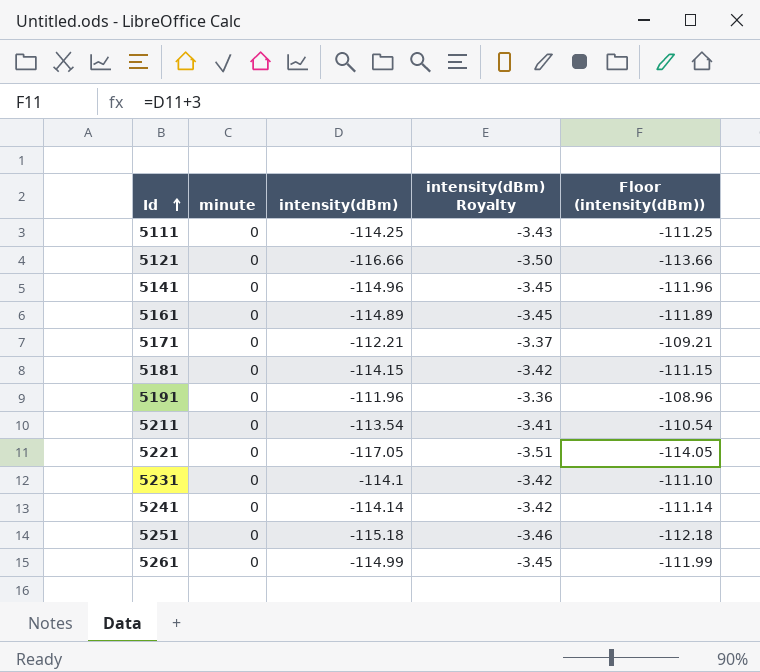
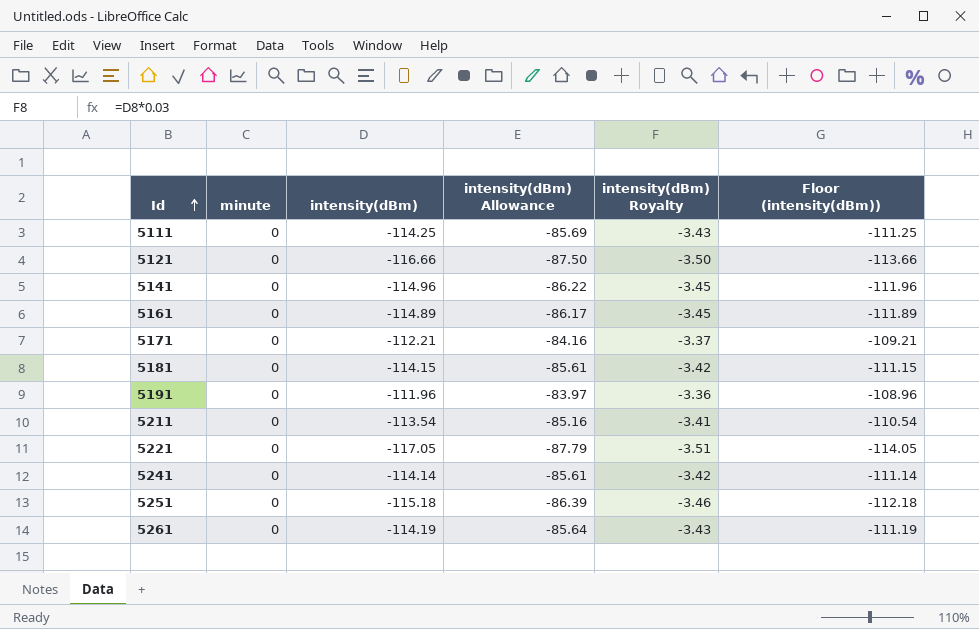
column intensity(dBm) Allowance | formula: none -> [intensity(dBm)] * 0.75
row 5231: 0 | -114.1 | -3.42 | -111.10 -> none
5261 | intensity(dBm): -114.99 -> -114.19
5261 | intensity(dBm) Royalty: -3.45 -> -3.43
5261 | Floor (intensity(dBm)): -111.99 -> -111.19

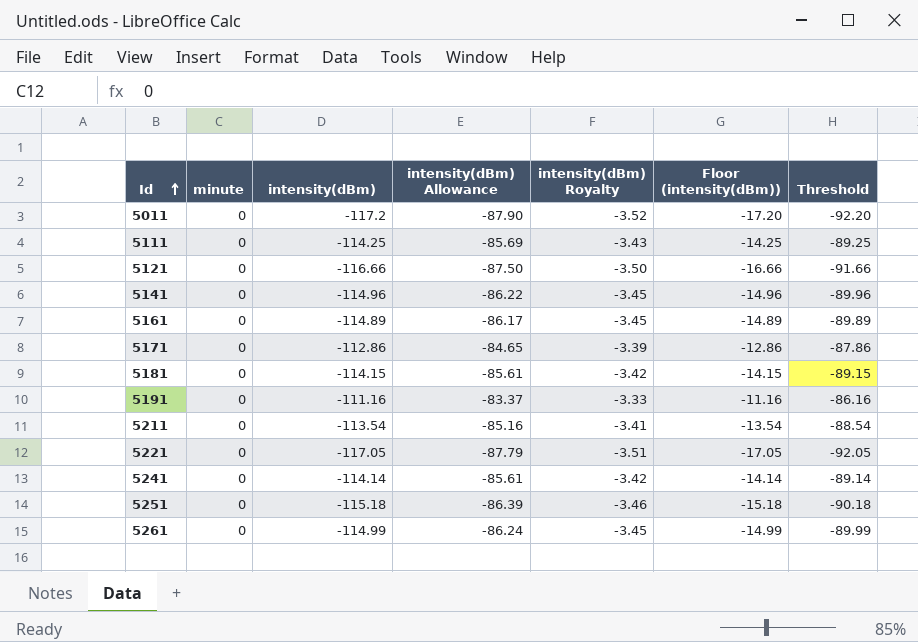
column Floor (intensity(dBm)) | formula: [intensity(dBm)] + 3 -> [intensity(dBm)] + 100
column Threshold | formula: none -> [intensity(dBm)] + 25
row 5011: none -> 0 | -117.2 | -87.90 | -3.52 | -17.20 | -92.20
5171 | intensity(dBm): -112.21 -> -112.86
5171 | intensity(dBm) Allowance: -84.16 -> -84.65
5171 | intensity(dBm) Royalty: -3.37 -> -3.39
5191 | intensity(dBm): -111.96 -> -111.16
5191 | intensity(dBm) Allowance: -83.97 -> -83.37
5191 | intensity(dBm) Royalty: -3.36 -> -3.33
5261 | intensity(dBm): -114.19 -> -114.99
5261 | intensity(dBm) Allowance: -85.64 -> -86.24
5261 | intensity(dBm) Royalty: -3.43 -> -3.45

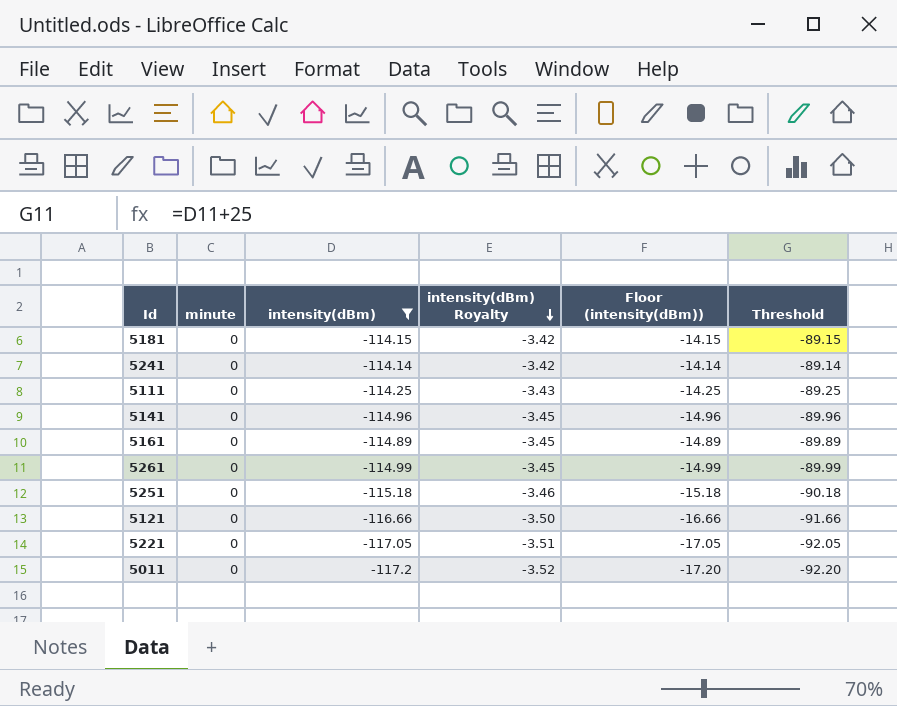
filter: none -> intensity(dBm) <= -114.14
row order: Id ascending -> intensity(dBm) Royalty descending
column intensity(dBm) Allowance | formula: [intensity(dBm)] * 0.75 -> none

